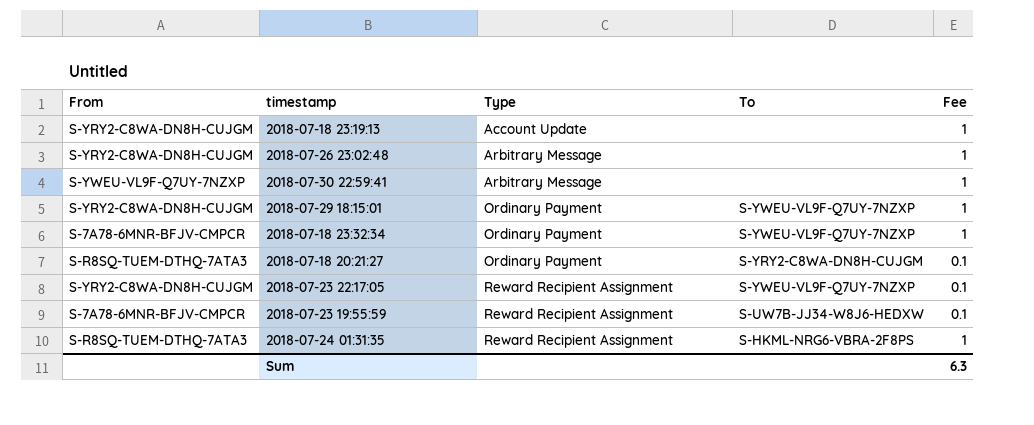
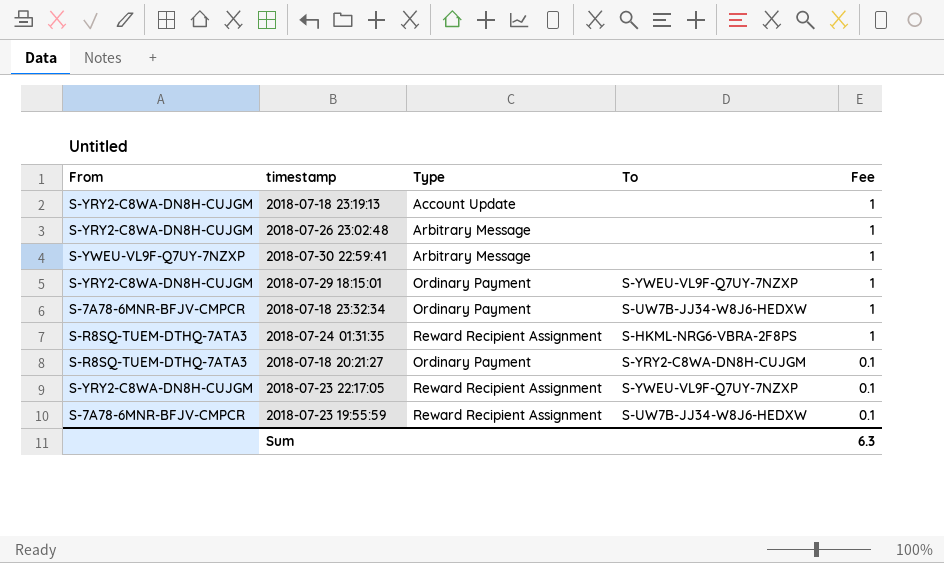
row order: Type ascending -> Fee descending
2018-07-18 23:32:34 | To: S-YWEU-VL9F-Q7UY-7NZXP -> S-UW7B-JJ34-W8J6-HEDXW

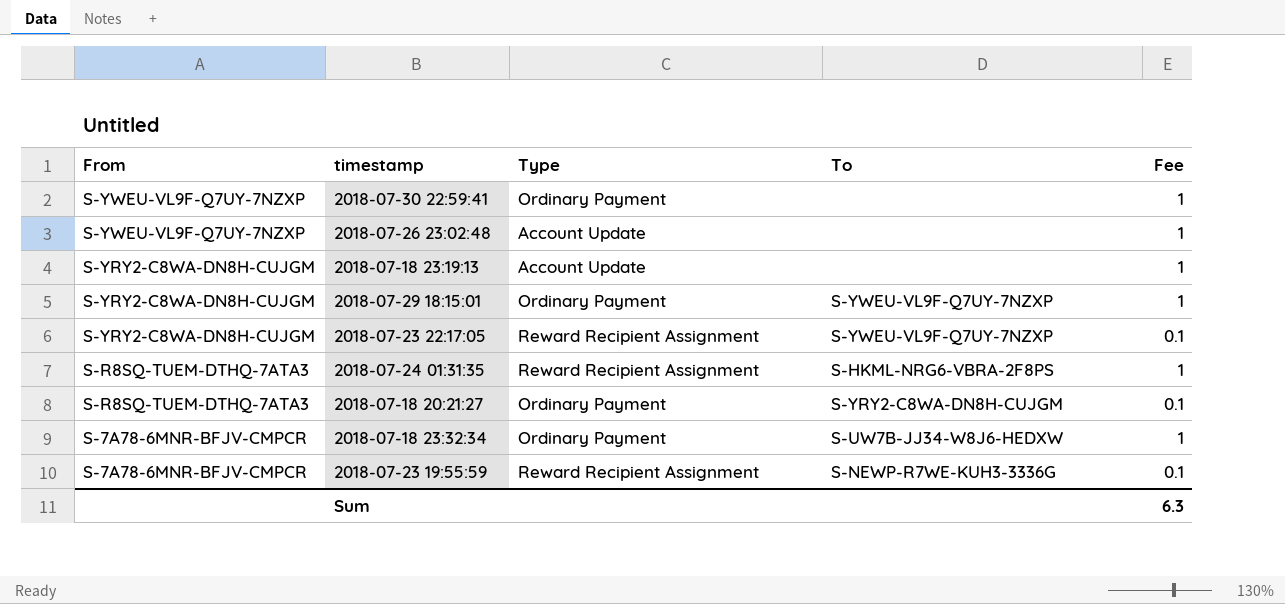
row order: Fee descending -> From descending
2018-07-30 22:59:41 | Type: Arbitrary Message -> Ordinary Payment
2018-07-26 23:02:48 | From: S-YRY2-C8WA-DN8H-CUJGM -> S-YWEU-VL9F-Q7UY-7NZXP
2018-07-26 23:02:48 | Type: Arbitrary Message -> Account Update
2018-07-23 19:55:59 | To: S-UW7B-JJ34-W8J6-HEDXW -> S-NEWP-R7WE-KUH3-3336G

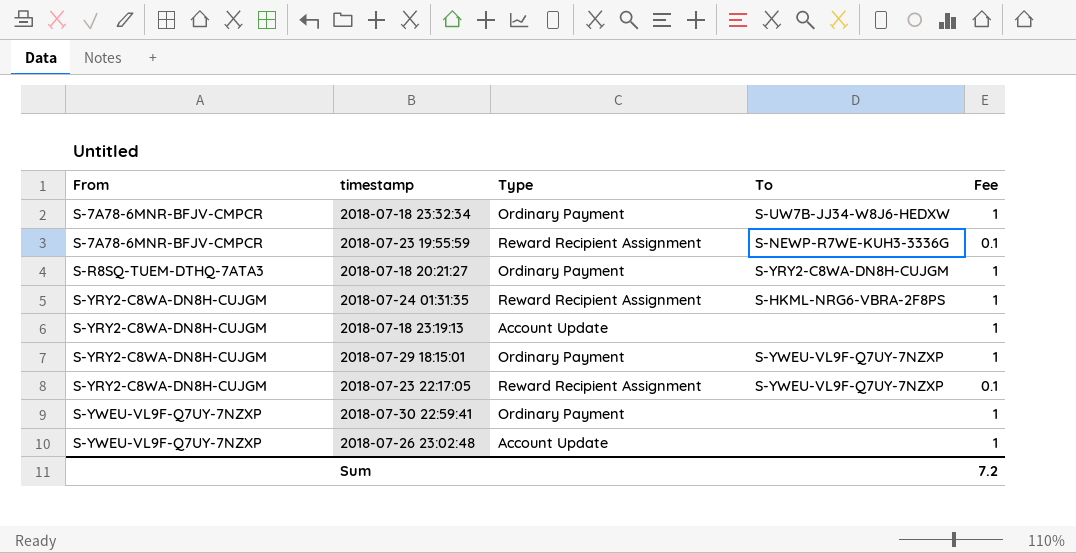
row order: From descending -> From ascending
2018-07-18 20:21:27 | Fee: 0.1 -> 1
2018-07-24 01:31:35 | From: S-R8SQ-TUEM-DTHQ-7ATA3 -> S-YRY2-C8WA-DN8H-CUJGM
Sum | Fee: 6.3 -> 7.2

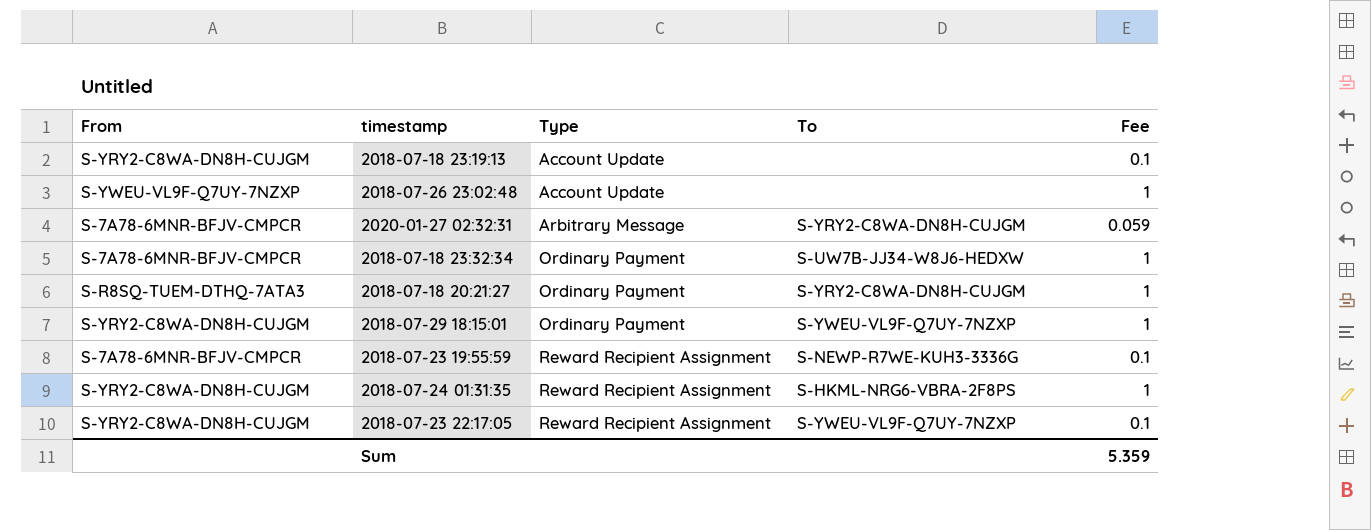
row order: From ascending -> Type ascending
row 2018-07-30 22:59:41: S-YWEU-VL9F-Q7UY-7NZXP | Ordinary Payment | none | 1 -> none
2018-07-18 23:19:13 | Fee: 1 -> 0.1
row 2020-01-27 02:32:31: none -> S-7A78-6MNR-BFJV-CMPCR | Arbitrary Message | S-YRY2-C8WA-DN8H-CUJGM | 0.059
Sum | Fee: 7.2 -> 5.359

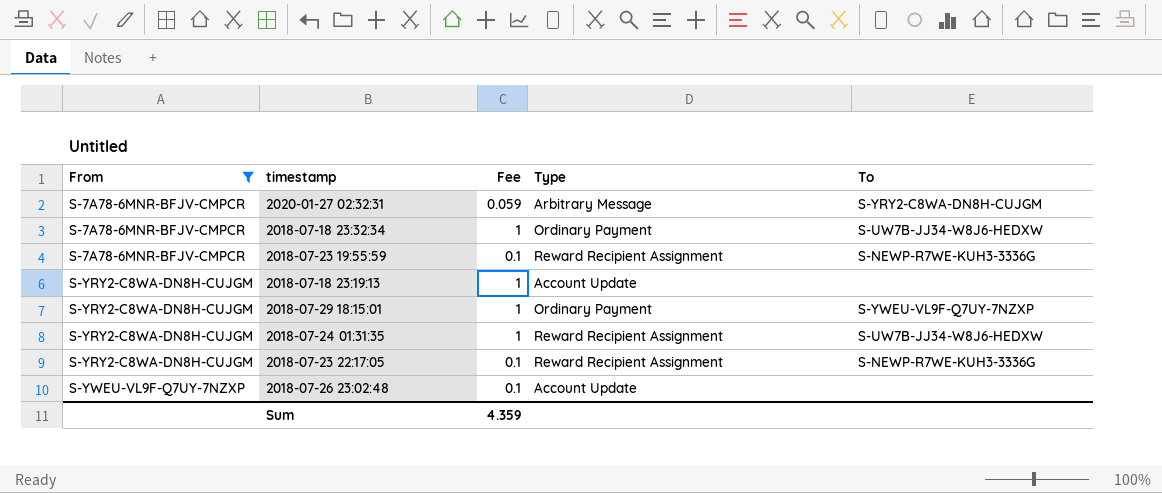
filter: none -> From != S-R8SQ-TUEM-DTHQ-7ATA3
row order: Type ascending -> From ascending
column Fee | position: 5 -> 3
2018-07-18 23:19:13 | Fee: 0.1 -> 1
2018-07-24 01:31:35 | To: S-HKML-NRG6-VBRA-2F8PS -> S-UW7B-JJ34-W8J6-HEDXW
2018-07-23 22:17:05 | To: S-YWEU-VL9F-Q7UY-7NZXP -> S-NEWP-R7WE-KUH3-3336G
2018-07-26 23:02:48 | Fee: 1 -> 0.1
Sum | Fee: 5.359 -> 4.359

